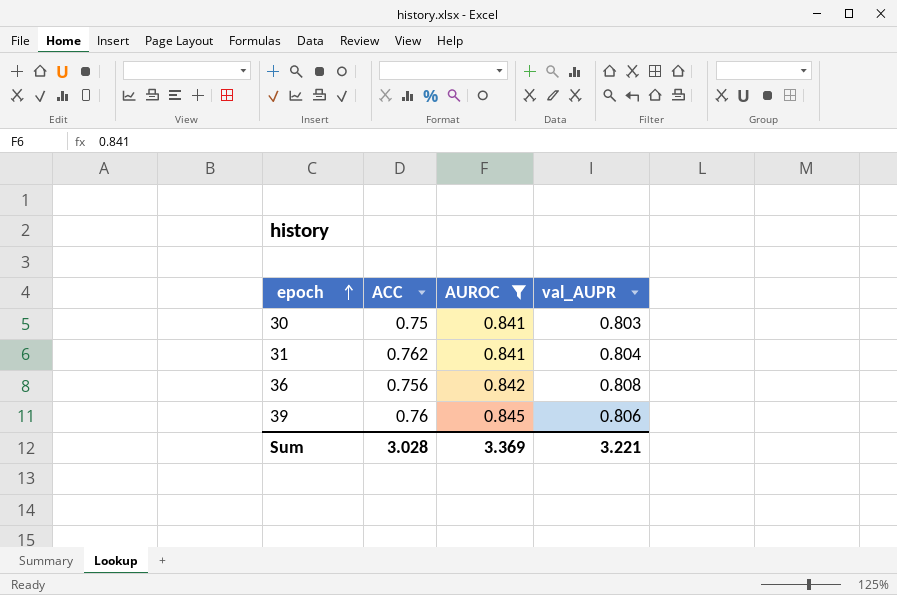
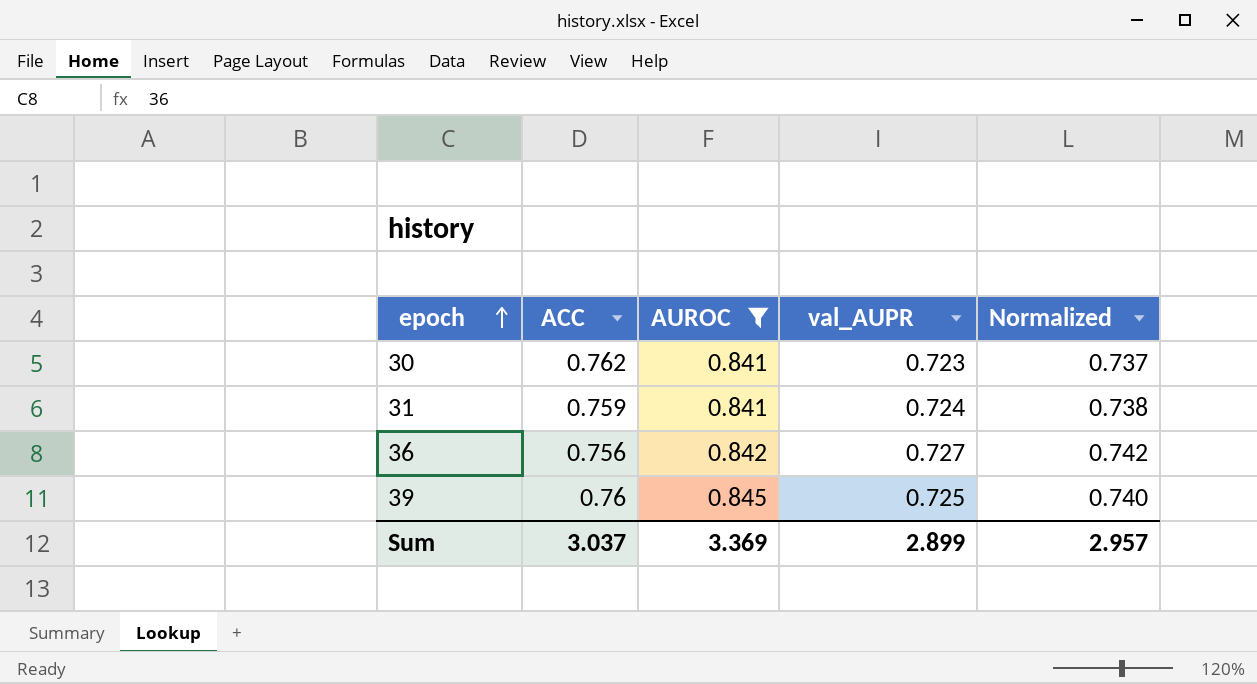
column Normalized | formula: none -> [val_AUPR] * 1.02
30 | ACC: 0.75 -> 0.762
30 | val_AUPR: 0.803 -> 0.723
31 | ACC: 0.762 -> 0.759
31 | val_AUPR: 0.804 -> 0.724
36 | val_AUPR: 0.808 -> 0.727
39 | val_AUPR: 0.806 -> 0.725
Sum | ACC: 3.028 -> 3.037
Sum | val_AUPR: 3.221 -> 2.899

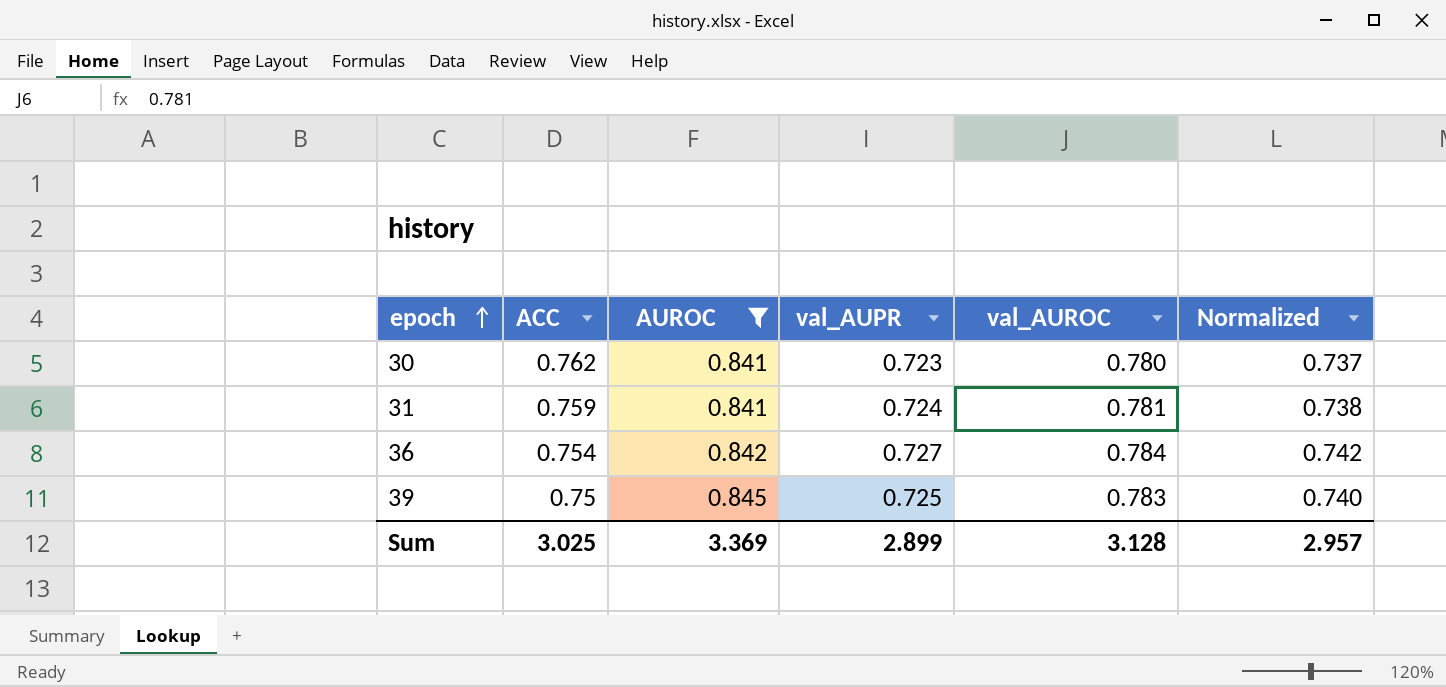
column val_AUROC | position: none -> 5
36 | ACC: 0.756 -> 0.754
39 | ACC: 0.76 -> 0.75
Sum | ACC: 3.037 -> 3.025

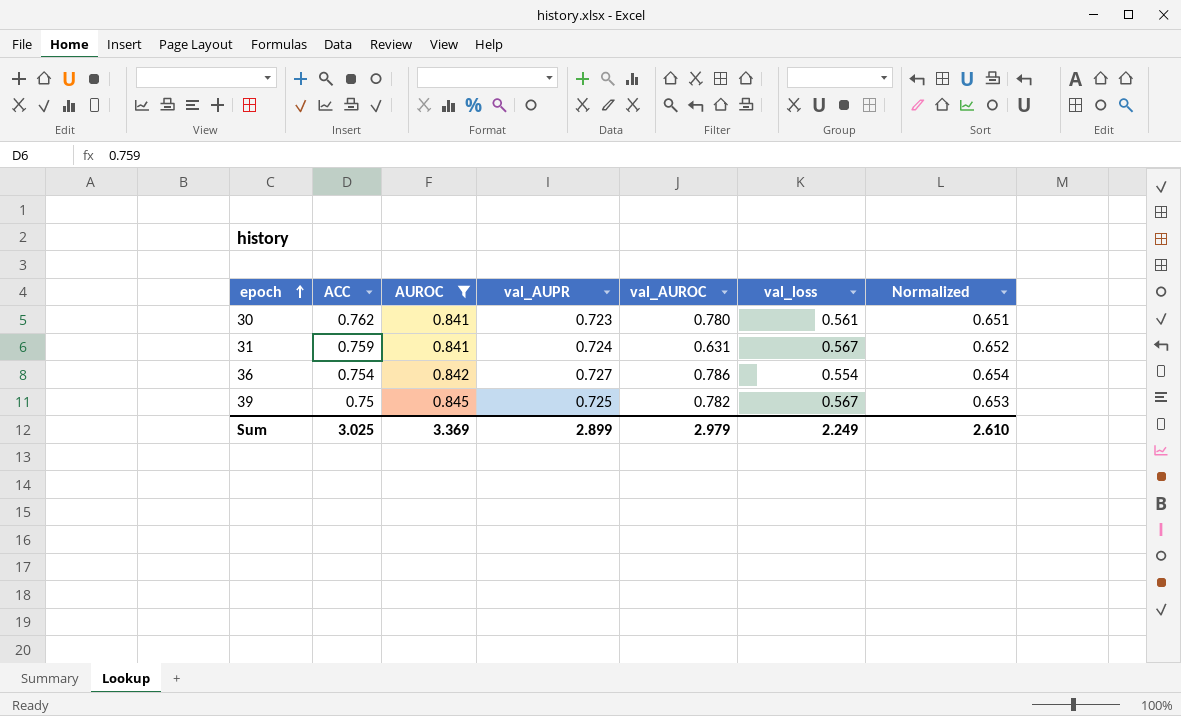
column val_loss | position: none -> 6
column Normalized | formula: [val_AUPR] * 1.02 -> [val_AUPR] * 0.9
31 | val_AUROC: 0.781 -> 0.631
36 | val_AUROC: 0.784 -> 0.786
39 | val_AUROC: 0.783 -> 0.782
Sum | val_AUROC: 3.128 -> 2.979
Sum | Normalized: 2.957 -> 2.610

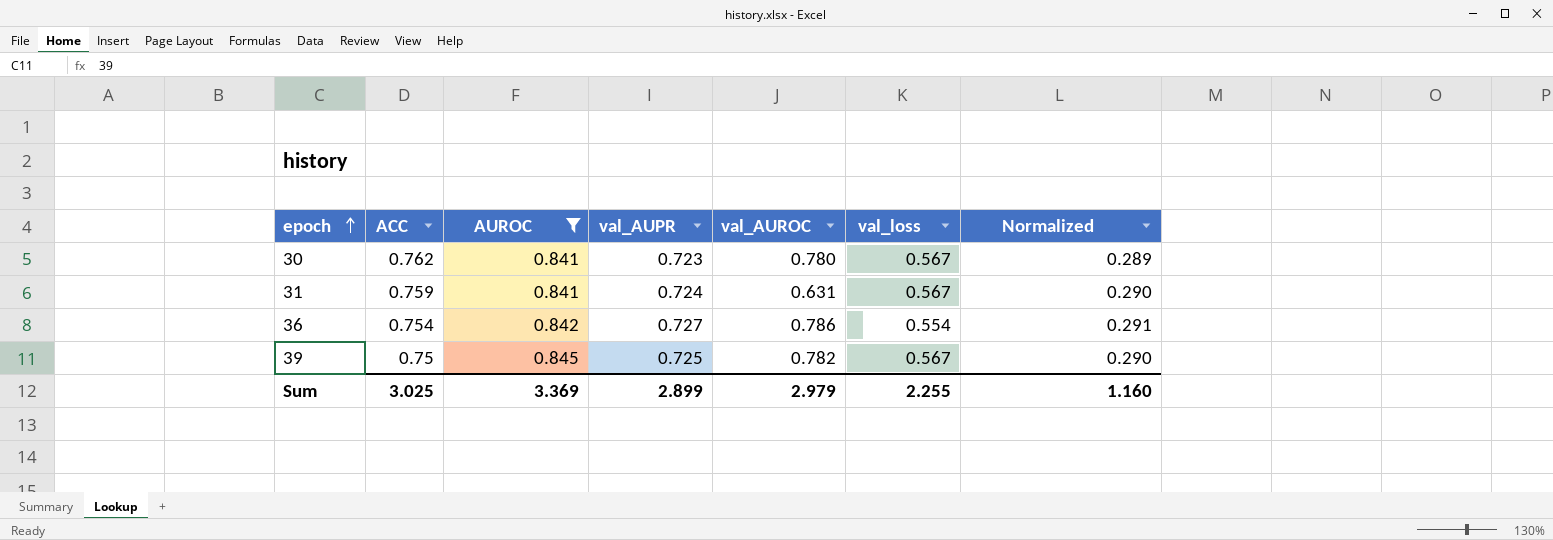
column Normalized | formula: [val_AUPR] * 0.9 -> [val_AUPR] * 0.4
30 | val_loss: 0.561 -> 0.567
Sum | val_loss: 2.249 -> 2.255
Sum | Normalized: 2.610 -> 1.160

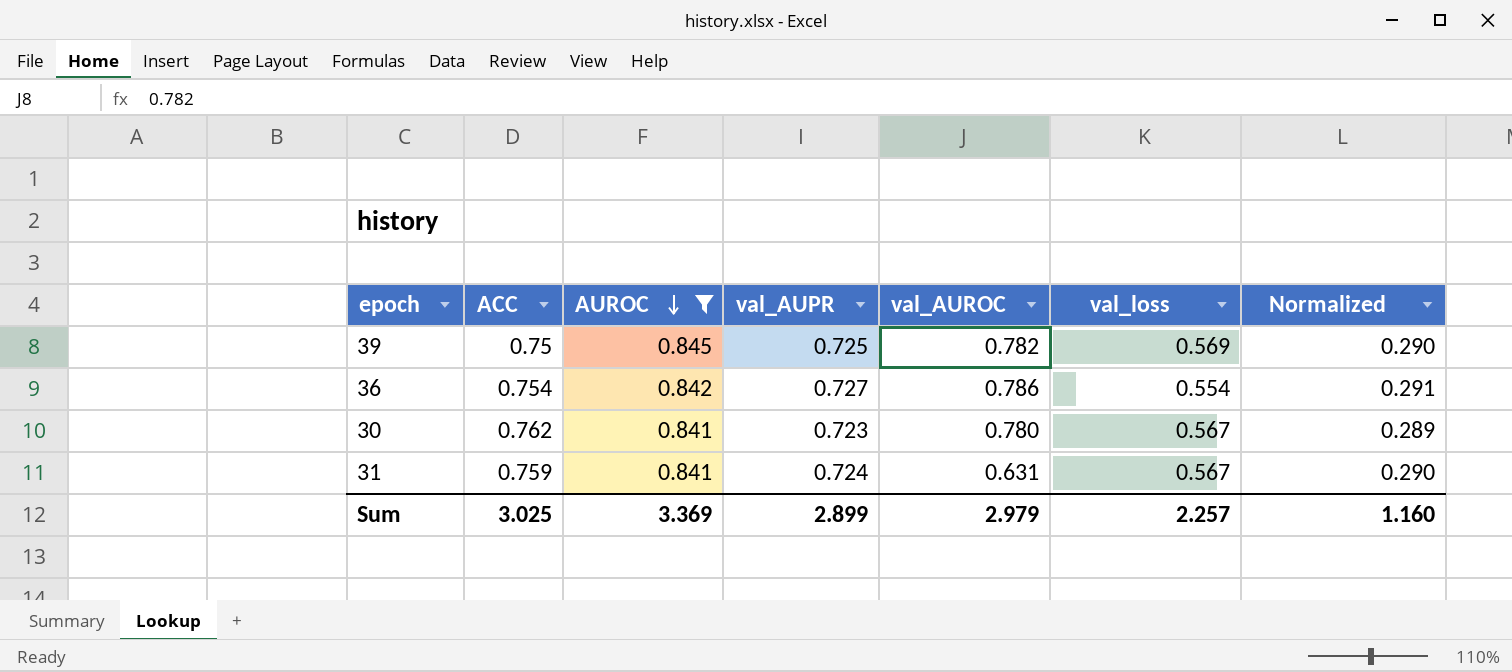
row order: epoch ascending -> AUROC descending
39 | val_loss: 0.567 -> 0.569
Sum | val_loss: 2.255 -> 2.257

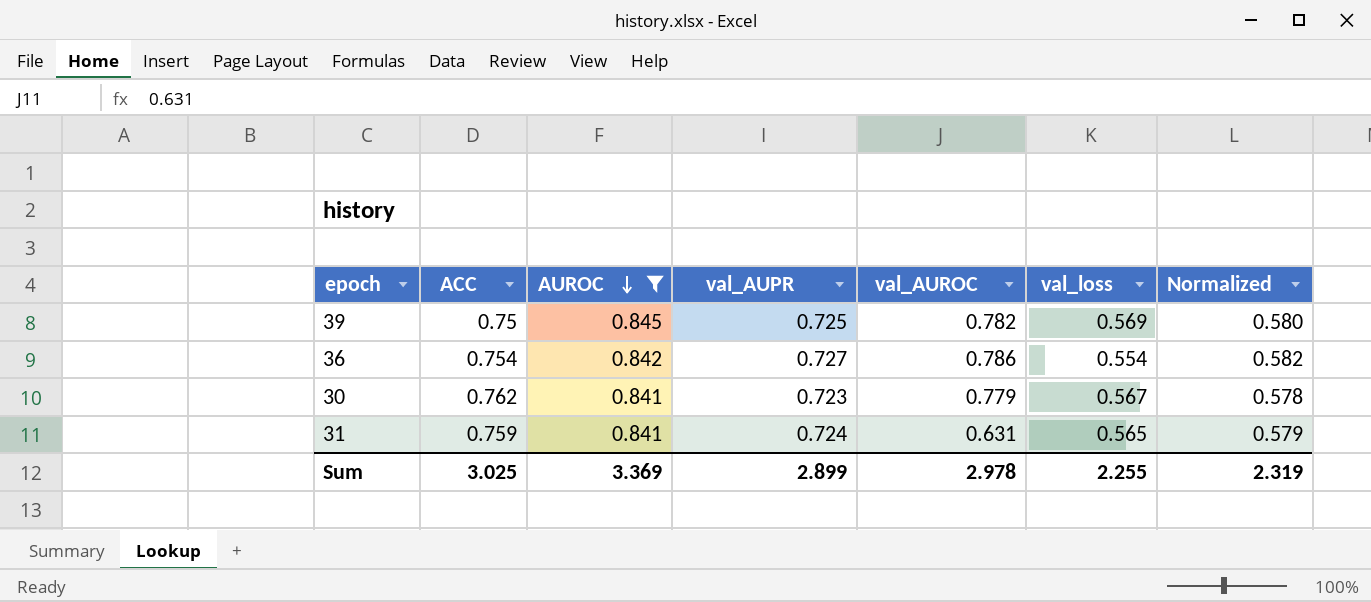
column Normalized | formula: [val_AUPR] * 0.4 -> [val_AUPR] * 0.8
30 | val_AUROC: 0.780 -> 0.779
31 | val_loss: 0.567 -> 0.565
Sum | val_AUROC: 2.979 -> 2.978
Sum | val_loss: 2.257 -> 2.255
Sum | Normalized: 1.160 -> 2.319

